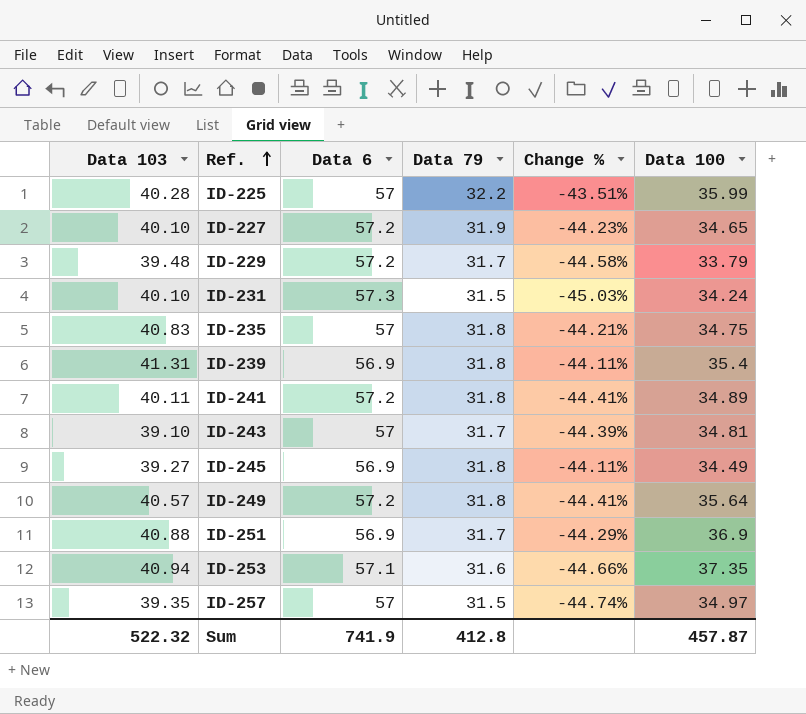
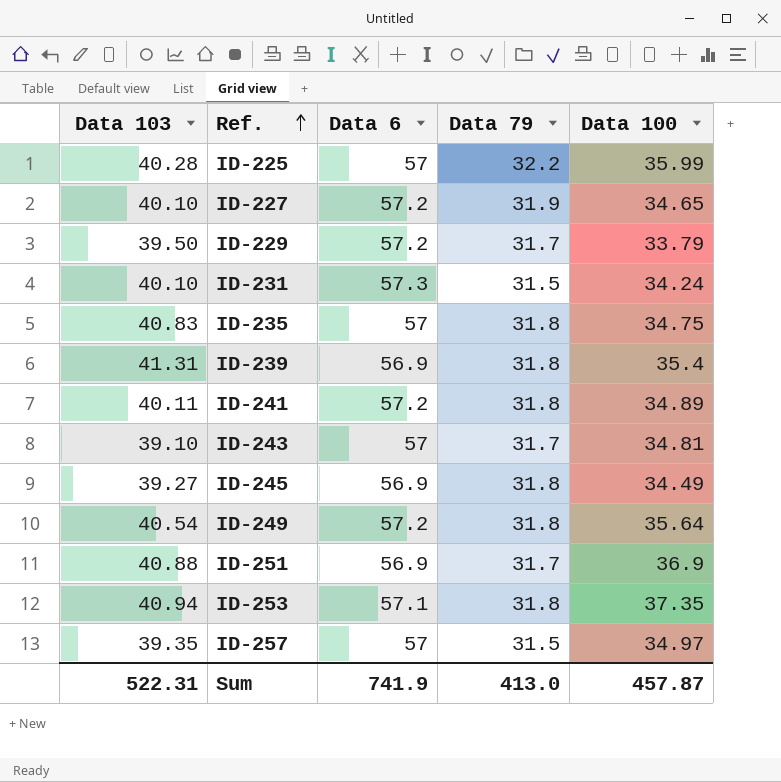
column Change % | formula: ([Data 79] - [Data 6]) / [Data 6] -> none
ID-229 | Data 103: 39.48 -> 39.50
ID-249 | Data 103: 40.57 -> 40.54
ID-253 | Data 79: 31.6 -> 31.8
Sum | Data 103: 522.32 -> 522.31
Sum | Data 79: 412.8 -> 413.0

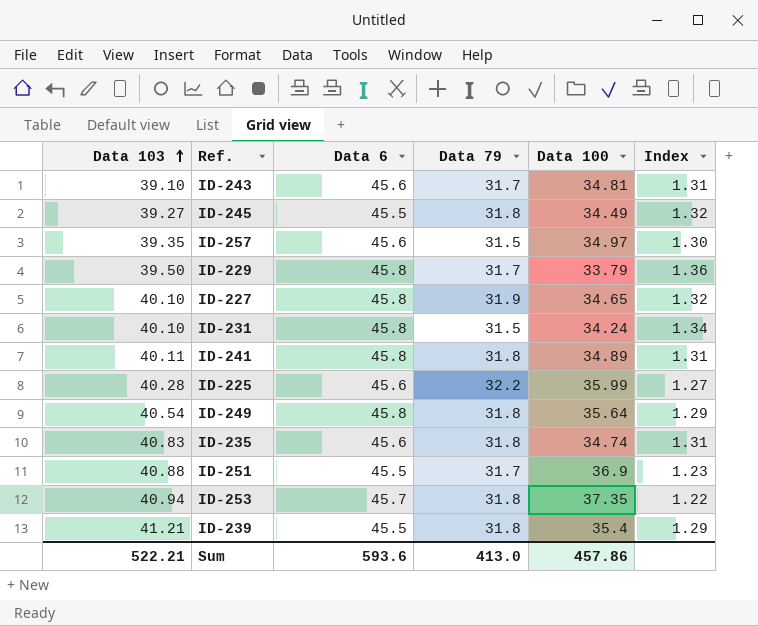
row order: Ref. ascending -> Data 103 ascending
column Index | formula: none -> [Data 6] / [Data 100]
ID-243 | Data 6: 57 -> 45.6
ID-245 | Data 6: 56.9 -> 45.5
ID-257 | Data 6: 57 -> 45.6
ID-229 | Data 6: 57.2 -> 45.8
ID-227 | Data 6: 57.2 -> 45.8
ID-231 | Data 6: 57.3 -> 45.8
ID-241 | Data 6: 57.2 -> 45.8
ID-225 | Data 6: 57 -> 45.6
ID-249 | Data 6: 57.2 -> 45.8
ID-235 | Data 6: 57 -> 45.6
ID-235 | Data 100: 34.75 -> 34.74
ID-251 | Data 6: 56.9 -> 45.5
ID-253 | Data 6: 57.1 -> 45.7
ID-239 | Data 103: 41.31 -> 41.21
ID-239 | Data 6: 56.9 -> 45.5
Sum | Data 103: 522.31 -> 522.21
Sum | Data 6: 741.9 -> 593.6
Sum | Data 100: 457.87 -> 457.86

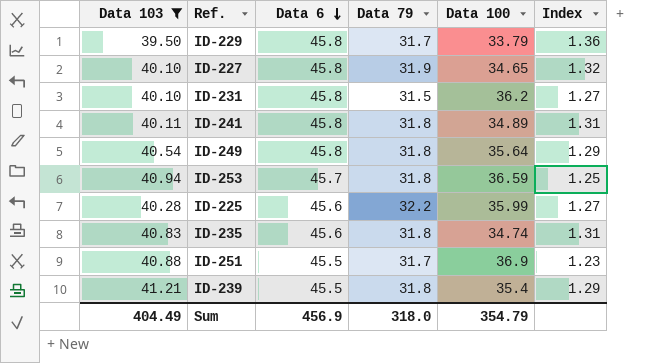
filter: none -> Data 103 >= 39.50
row order: Data 103 ascending -> Data 6 descending
ID-231 | Data 100: 34.24 -> 36.2
ID-231 | Index: 1.34 -> 1.27
ID-253 | Data 100: 37.35 -> 36.59
ID-253 | Index: 1.22 -> 1.25
Sum | Data 103: 522.21 -> 404.49
Sum | Data 6: 593.6 -> 456.9
Sum | Data 79: 413.0 -> 318.0
Sum | Data 100: 457.86 -> 354.79

